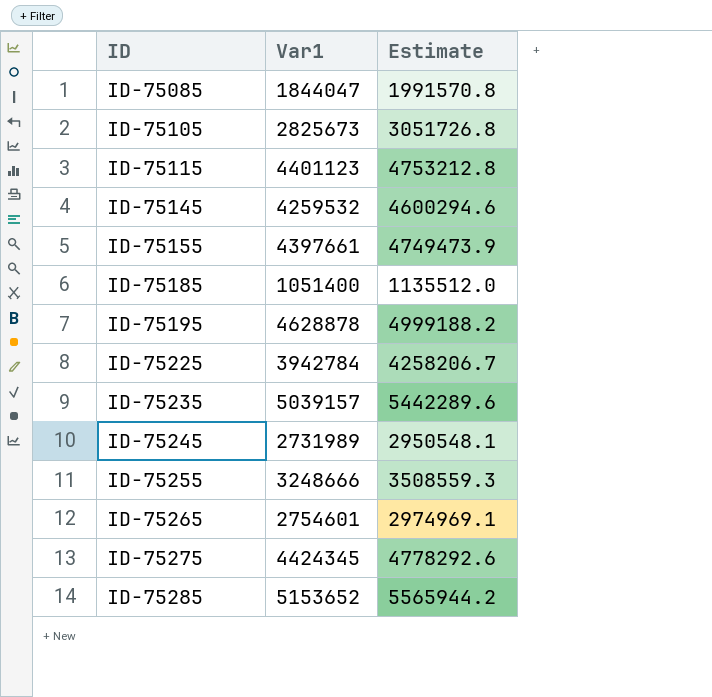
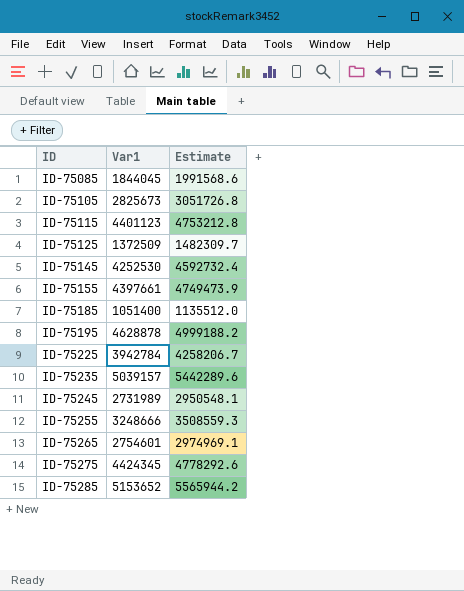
ID-75085 | Var1: 1844047 -> 1844045
ID-75085 | Estimate: 1991570.8 -> 1991568.6
row ID-75125: none -> 1372509 | 1482309.7
ID-75145 | Var1: 4259532 -> 4252530
ID-75145 | Estimate: 4600294.6 -> 4592732.4

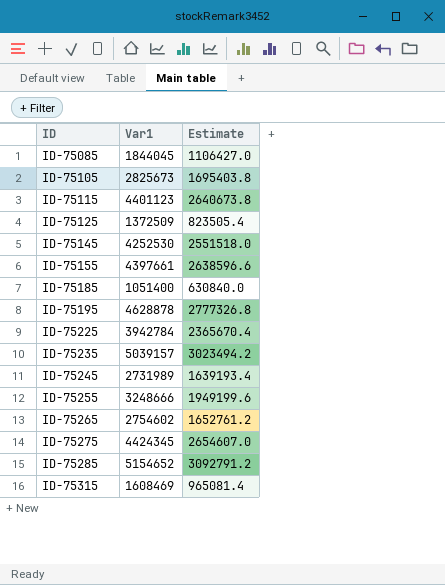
column Estimate | formula: [Var1] * 1.08 -> [Var1] * 0.6
ID-75265 | Var1: 2754601 -> 2754602
ID-75285 | Var1: 5153652 -> 5154652
row ID-75315: none -> 1608469 | 965081.4

